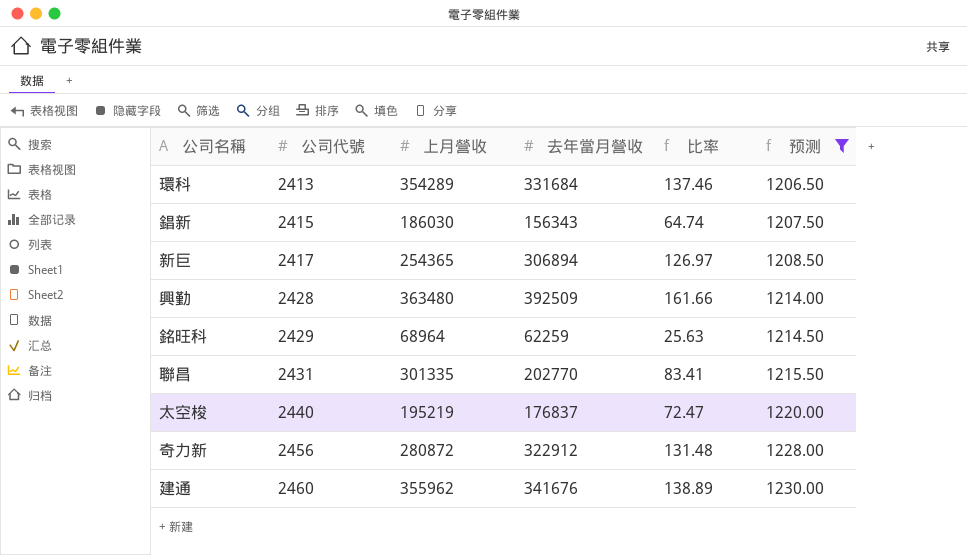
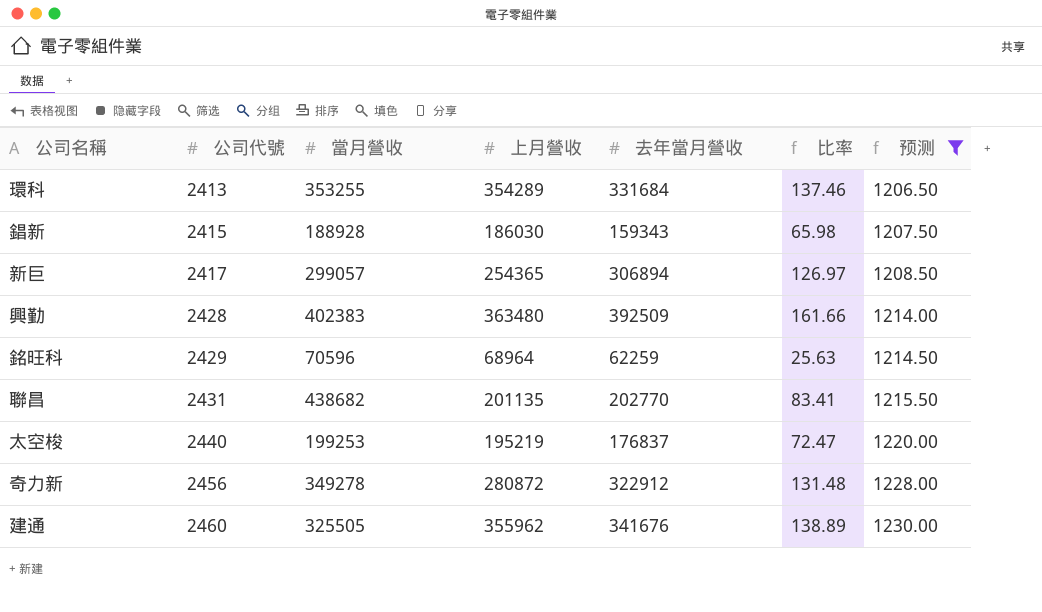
column 當月營收 | position: none -> 3
錩新 | 去年當月營收: 156343 -> 159343
錩新 | 比率: 64.74 -> 65.98
聯昌 | 上月營收: 301335 -> 201135

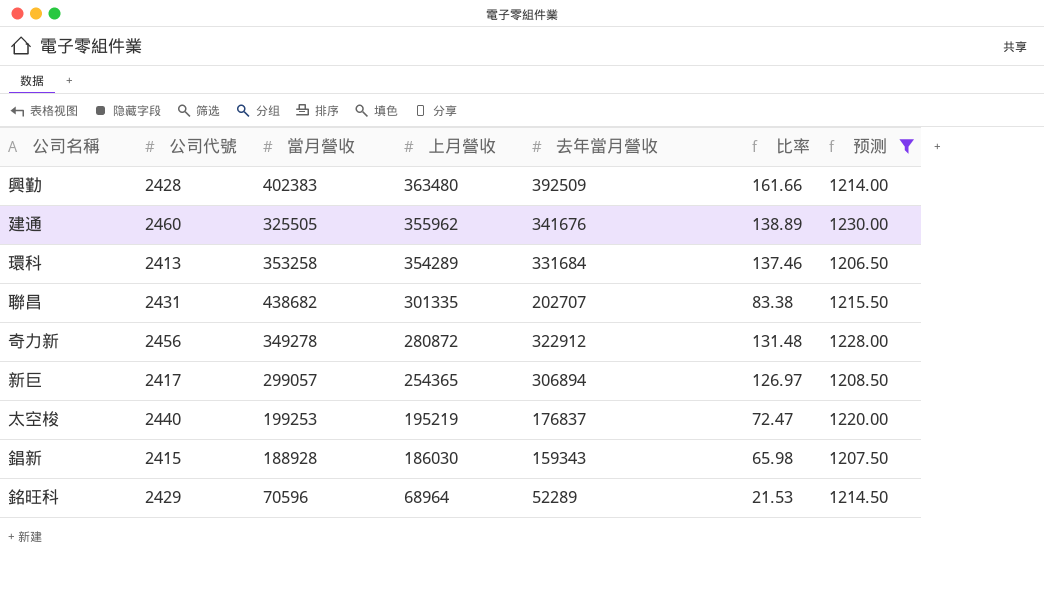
row order: 公司代號 ascending -> 上月營收 descending
環科 | 當月營收: 353255 -> 353258
聯昌 | 上月營收: 201135 -> 301335
聯昌 | 去年當月營收: 202770 -> 202707
聯昌 | 比率: 83.41 -> 83.38
銘旺科 | 去年當月營收: 62259 -> 52289
銘旺科 | 比率: 25.63 -> 21.53

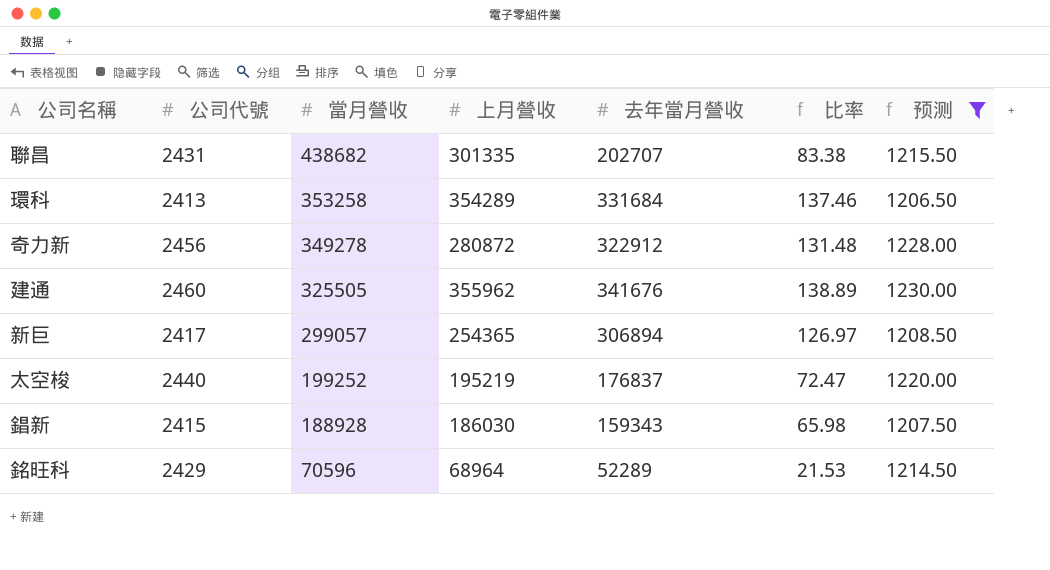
row order: 上月營收 descending -> 當月營收 descending
row 興勤: 2428 | 402383 | 363480 | 392509 | 161.66 | 1214.00 -> none
太空梭 | 當月營收: 199253 -> 199252

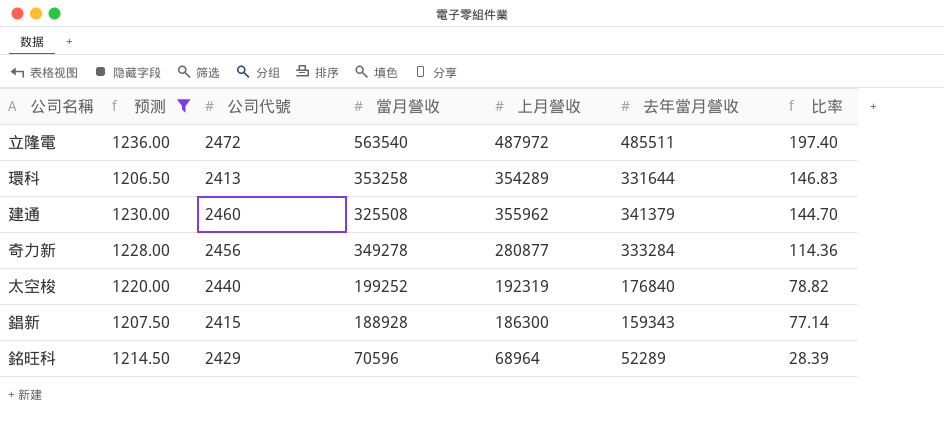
row order: 當月營收 descending -> 比率 descending
column 预测 | position: 7 -> 2
column 比率 | formula: [去年當月營收] / [公司代號] -> [上月營收] / [公司代號]
row 聯昌: 2431 | 438682 | 301335 | 202707 | 83.38 | 1215.50 -> none
row 新巨: 2417 | 299057 | 254365 | 306894 | 126.97 | 1208.50 -> none
row 立隆電: none -> 1236.00 | 2472 | 563540 | 487972 | 485511 | 197.40
環科 | 去年當月營收: 331684 -> 331644
建通 | 當月營收: 325505 -> 325508
建通 | 去年當月營收: 341676 -> 341379
奇力新 | 上月營收: 280872 -> 280877
奇力新 | 去年當月營收: 322912 -> 333284
太空梭 | 上月營收: 195219 -> 192319
太空梭 | 去年當月營收: 176837 -> 176840
錩新 | 上月營收: 186030 -> 186300

